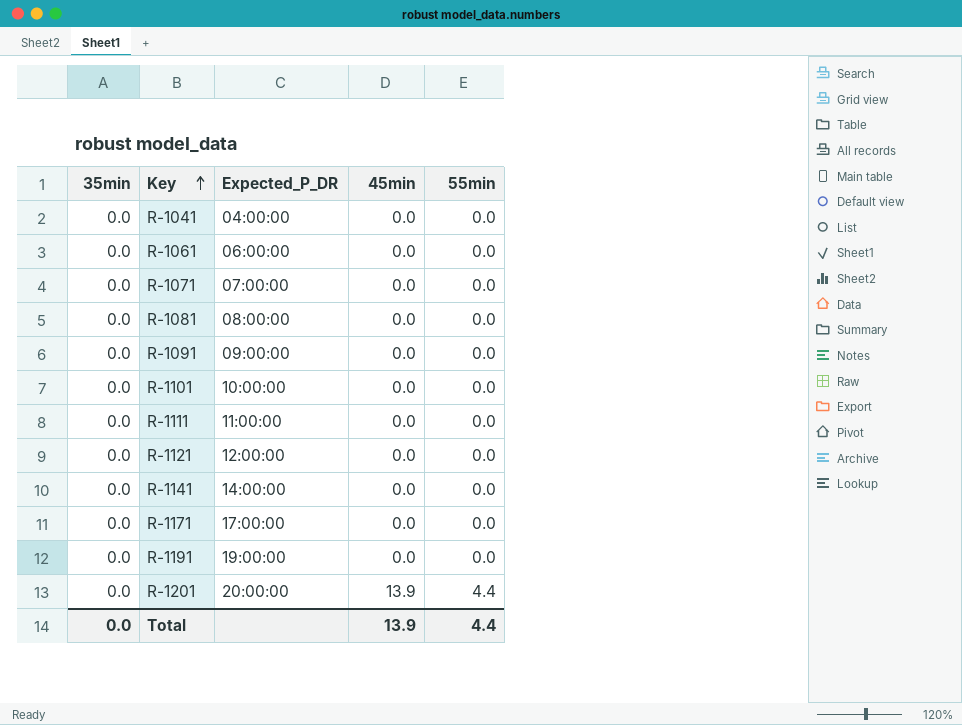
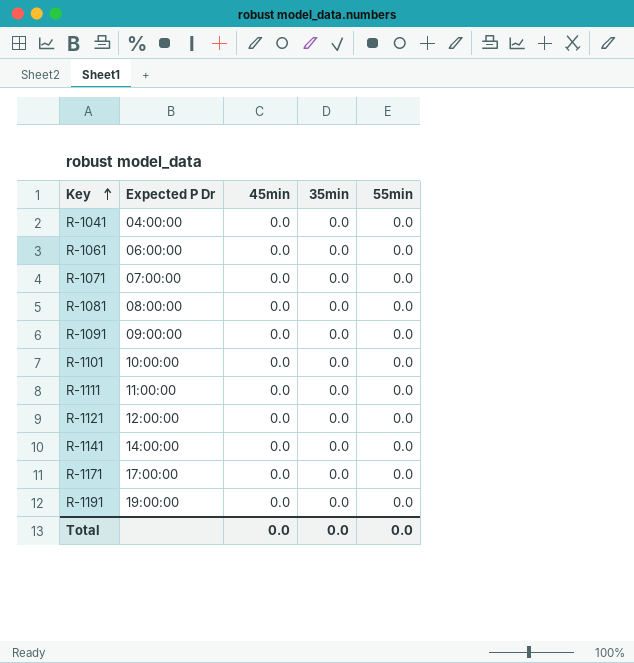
column name: Expected_P_DR -> Expected P Dr
column 35min | position: 1 -> 4
row R-1201: 0.0 | 20:00:00 | 13.9 | 4.4 -> none
Total | 45min: 13.9 -> 0.0
Total | 55min: 4.4 -> 0.0

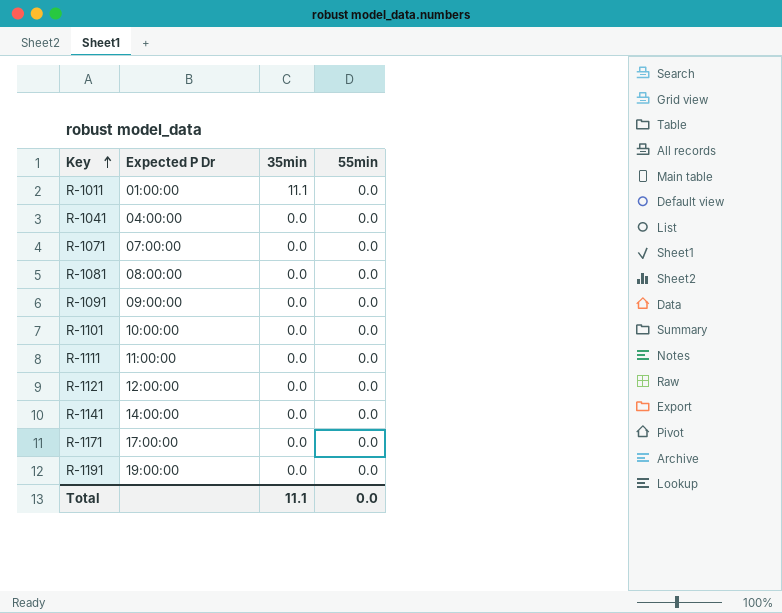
column 45min | position: 3 -> none
row R-1061: 06:00:00 | 0.0 | 0.0 | 0.0 -> none
row R-1011: none -> 01:00:00 | 11.1 | 0.0
Total | 35min: 0.0 -> 11.1

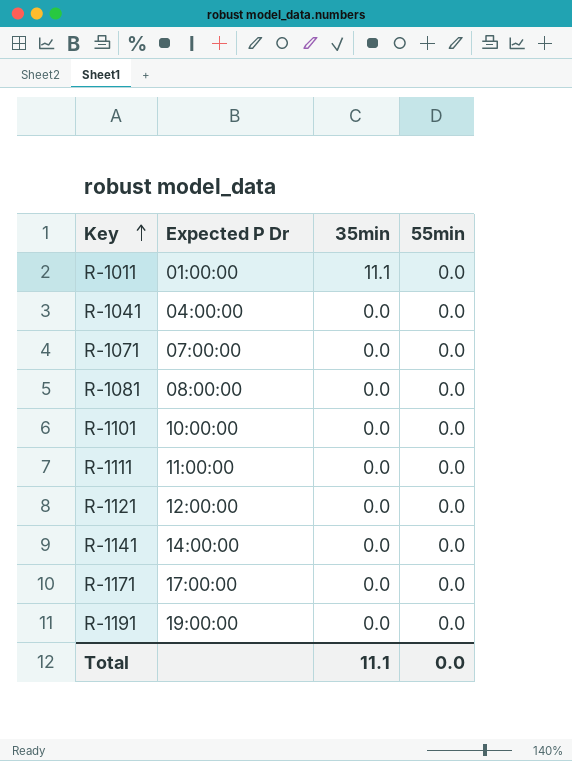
row R-1091: 09:00:00 | 0.0 | 0.0 -> none

